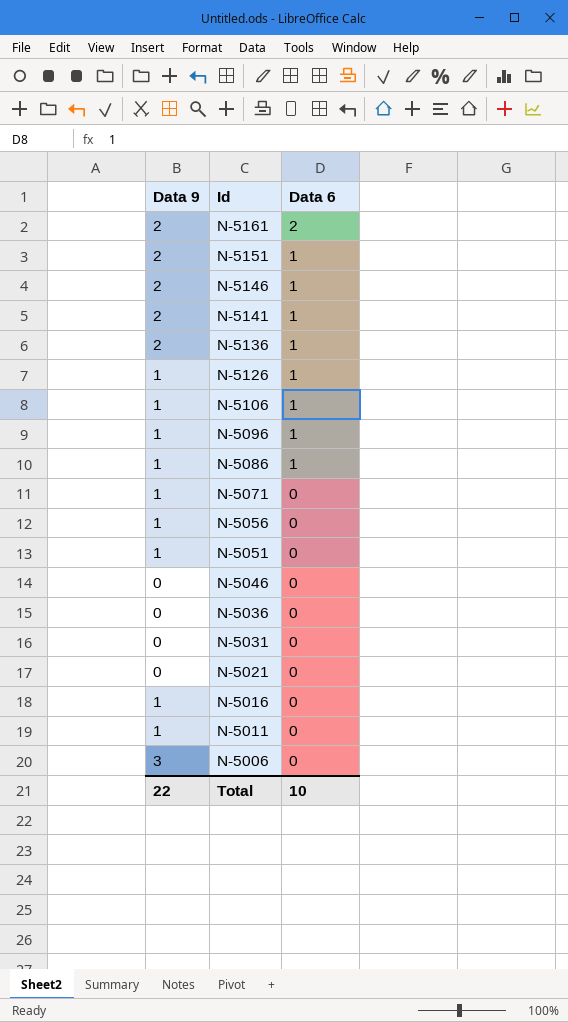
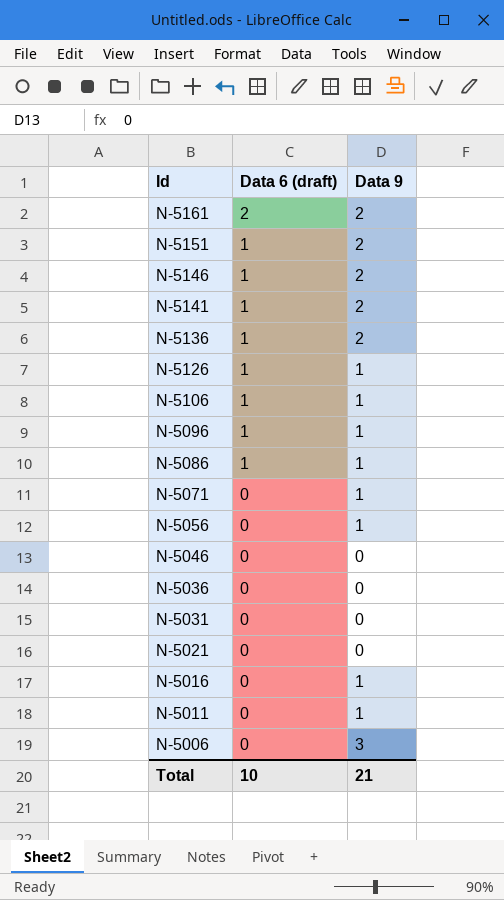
column name: Data 6 -> Data 6 (draft)
column Data 9 | position: 1 -> 3
row N-5051: 1 | 0 -> none
Total | Data 9: 22 -> 21

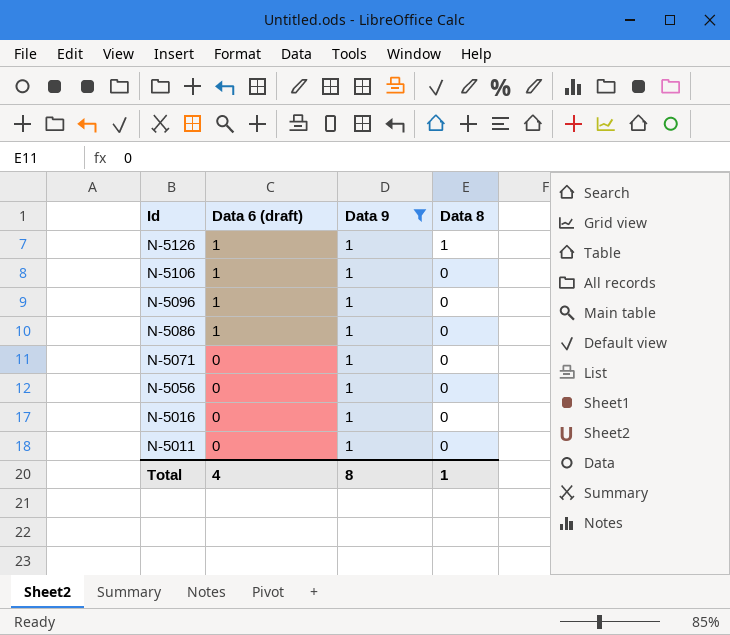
filter: none -> Data 9 = 1
column Data 8 | position: none -> 4
Total | Data 6 (draft): 10 -> 4
Total | Data 9: 21 -> 8

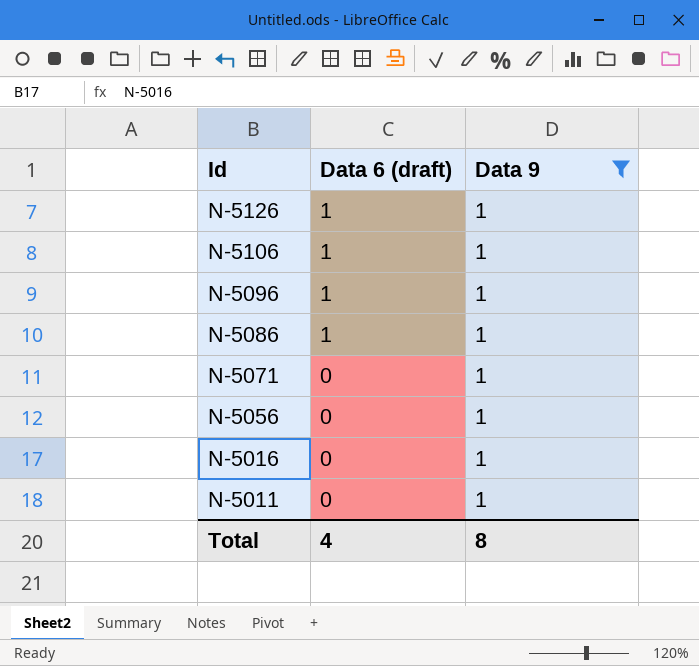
column Data 8 | position: 4 -> none

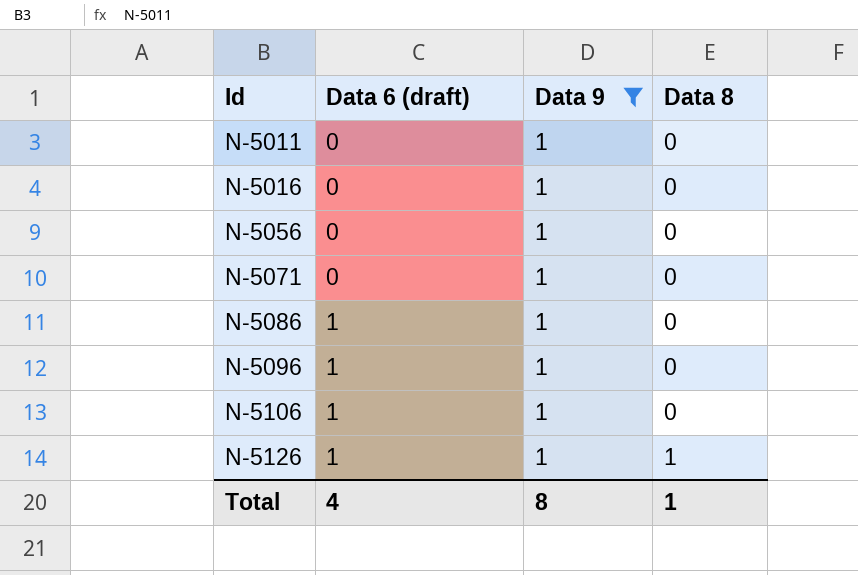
row order: Id descending -> Id ascending
column Data 8 | position: none -> 4

